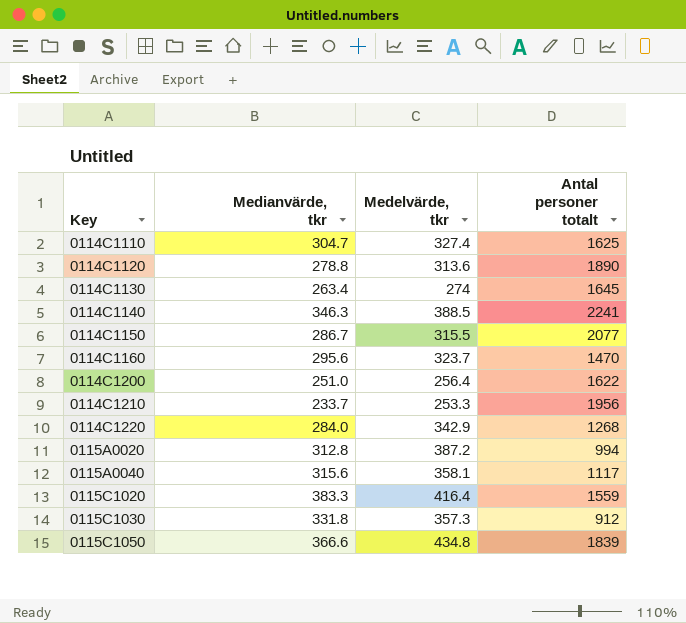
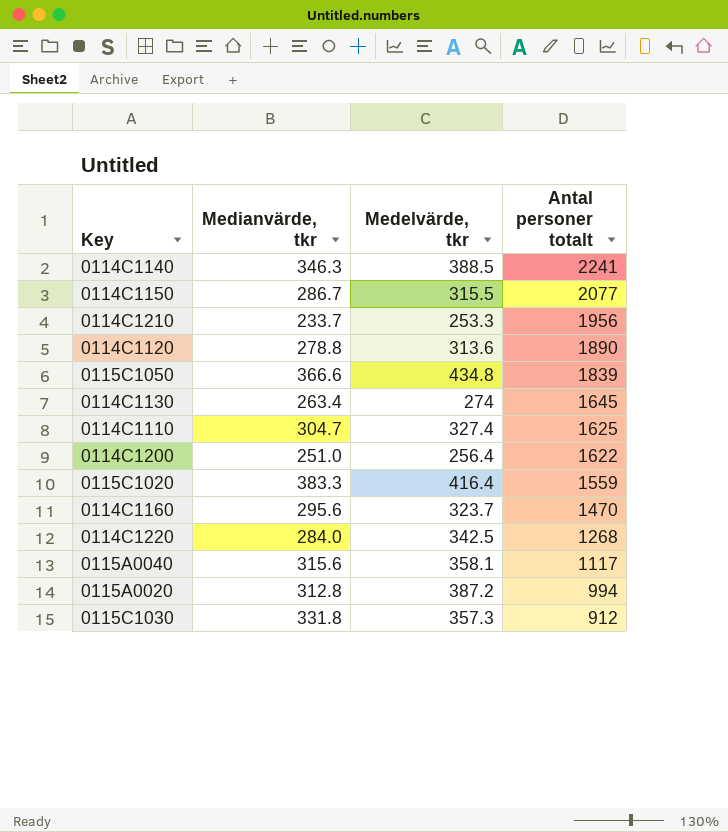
row order: Key ascending -> Antal personer totalt descending
0114C1220 | Medelvärde, tkr: 342.9 -> 342.5

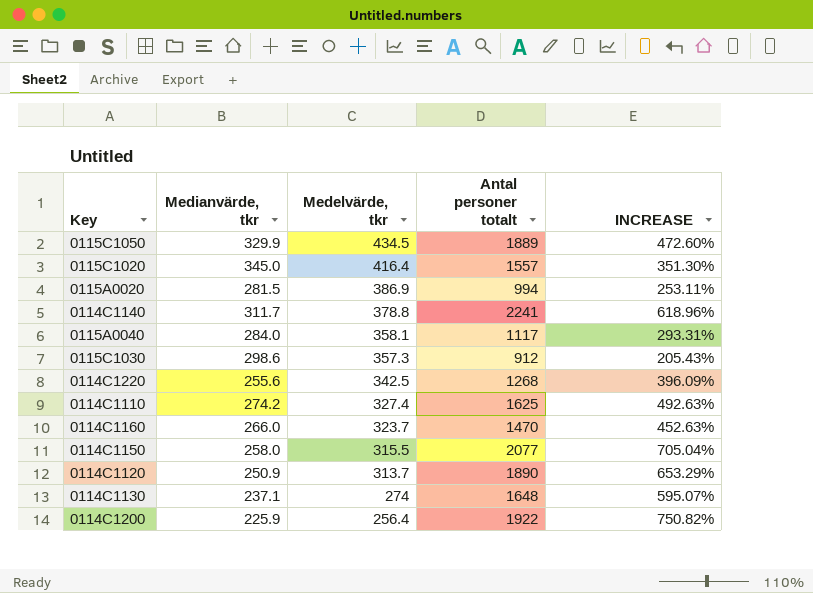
row order: Antal personer totalt descending -> Medelvärde, tkr descending
column INCREASE | formula: none -> ([Antal personer totalt] - [Medianvärde, tkr]) / [Medianvärde, tkr]
row 0114C1210: 233.7 | 253.3 | 1956 -> none
0115C1050 | Medianvärde, tkr: 366.6 -> 329.9
0115C1050 | Medelvärde, tkr: 434.8 -> 434.5
0115C1050 | Antal personer totalt: 1839 -> 1889
0115C1020 | Medianvärde, tkr: 383.3 -> 345.0
0115C1020 | Antal personer totalt: 1559 -> 1557
0115A0020 | Medianvärde, tkr: 312.8 -> 281.5
0115A0020 | Medelvärde, tkr: 387.2 -> 386.9
0114C1140 | Medianvärde, tkr: 346.3 -> 311.7
0114C1140 | Medelvärde, tkr: 388.5 -> 378.8
0115A0040 | Medianvärde, tkr: 315.6 -> 284.0
0115C1030 | Medianvärde, tkr: 331.8 -> 298.6
0114C1220 | Medianvärde, tkr: 284.0 -> 255.6
0114C1110 | Medianvärde, tkr: 304.7 -> 274.2
0114C1160 | Medianvärde, tkr: 295.6 -> 266.0
0114C1150 | Medianvärde, tkr: 286.7 -> 258.0
0114C1120 | Medianvärde, tkr: 278.8 -> 250.9
0114C1120 | Medelvärde, tkr: 313.6 -> 313.7
0114C1130 | Medianvärde, tkr: 263.4 -> 237.1
0114C1130 | Antal personer totalt: 1645 -> 1648
0114C1200 | Medianvärde, tkr: 251.0 -> 225.9
0114C1200 | Antal personer totalt: 1622 -> 1922

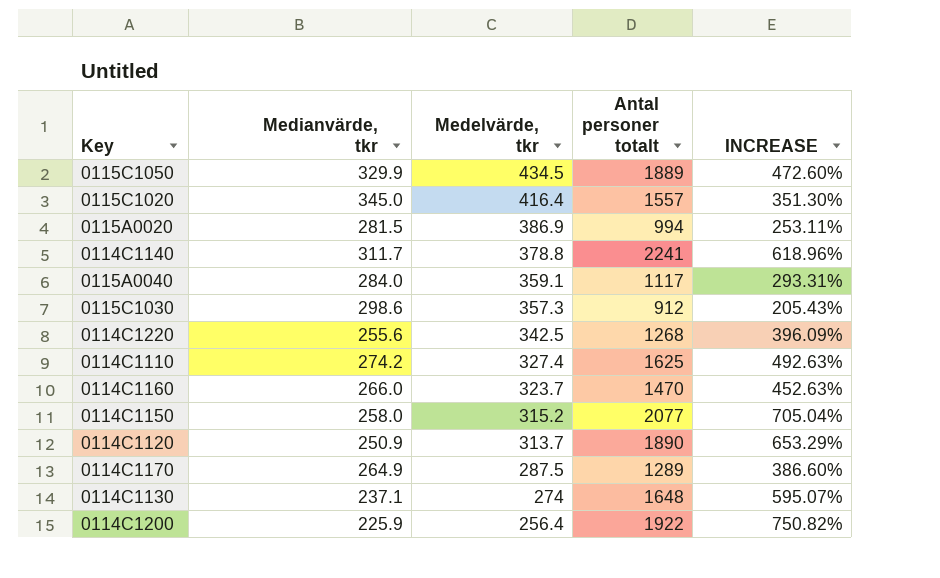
0115A0040 | Medelvärde, tkr: 358.1 -> 359.1
0114C1150 | Medelvärde, tkr: 315.5 -> 315.2
row 0114C1170: none -> 264.9 | 287.5 | 1289 | 386.60%

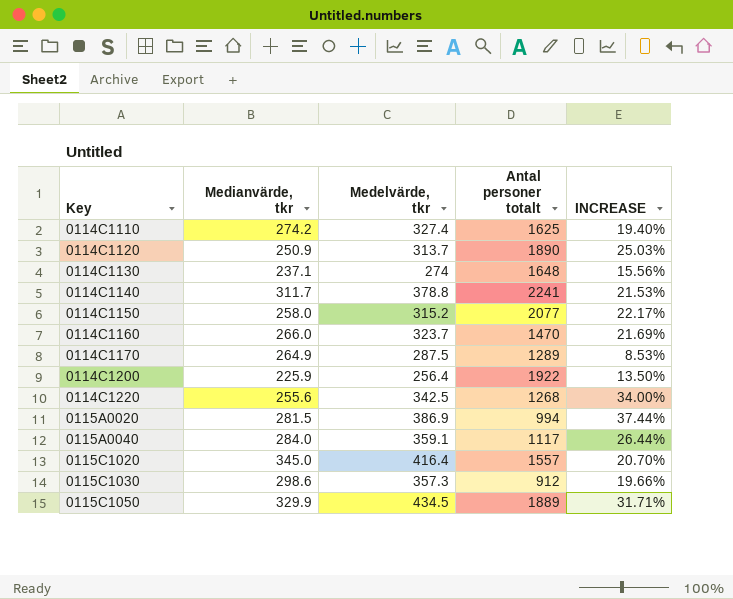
row order: Medelvärde, tkr descending -> Key ascending
column INCREASE | formula: ([Antal personer totalt] - [Medianvärde, tkr]) / [Medianvärde, tkr] -> ([Medelvärde, tkr] - [Medianvärde, tkr]) / [Medianvärde, tkr]

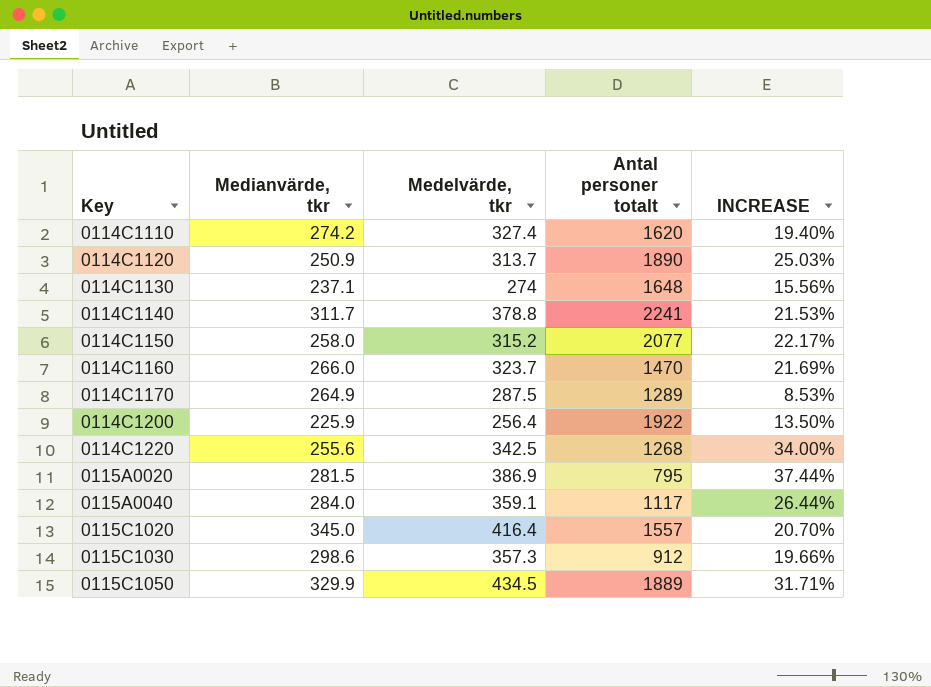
0114C1110 | Antal personer totalt: 1625 -> 1620
0115A0020 | Antal personer totalt: 994 -> 795

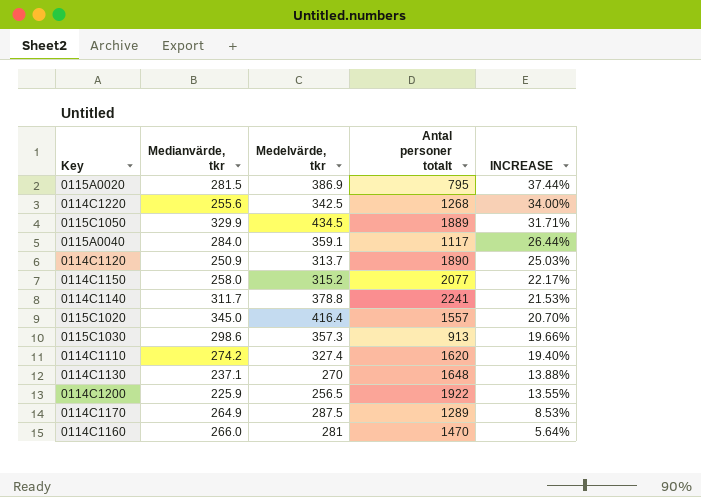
row order: Key ascending -> INCREASE descending
0115C1030 | Antal personer totalt: 912 -> 913
0114C1130 | Medelvärde, tkr: 274 -> 270
0114C1130 | INCREASE: 15.56% -> 13.88%
0114C1200 | Medelvärde, tkr: 256.4 -> 256.5
0114C1200 | INCREASE: 13.50% -> 13.55%
0114C1160 | Medelvärde, tkr: 323.7 -> 281
0114C1160 | INCREASE: 21.69% -> 5.64%

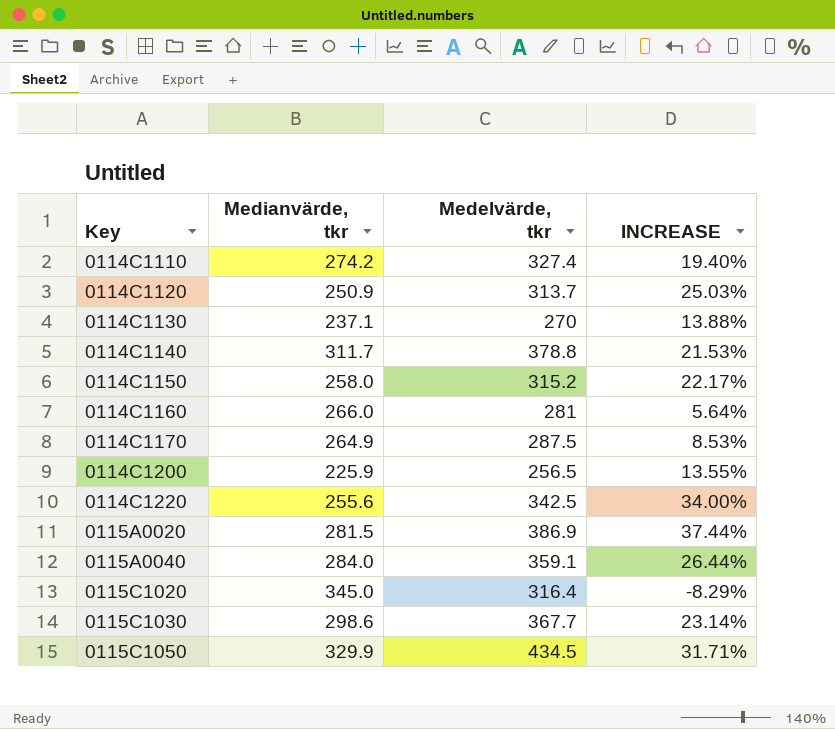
row order: INCREASE descending -> Key ascending
column Antal personer totalt | position: 4 -> none
0115C1020 | Medelvärde, tkr: 416.4 -> 316.4
0115C1020 | INCREASE: 20.70% -> -8.29%
0115C1030 | Medelvärde, tkr: 357.3 -> 367.7
0115C1030 | INCREASE: 19.66% -> 23.14%

